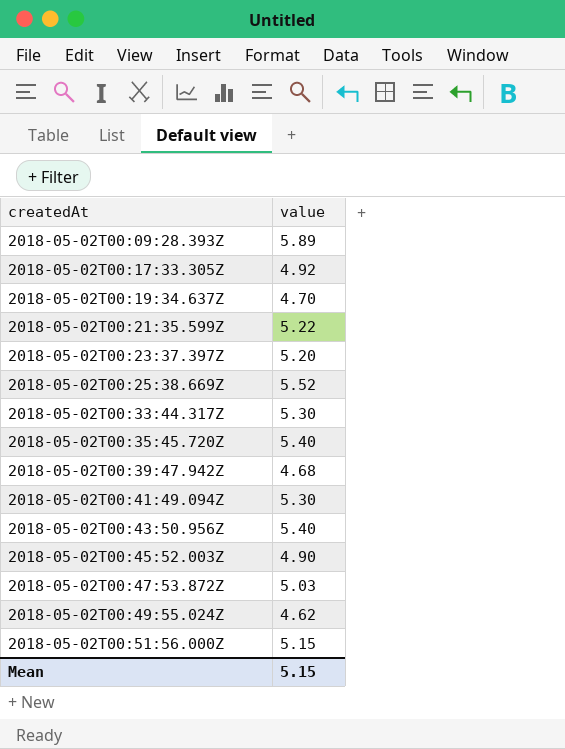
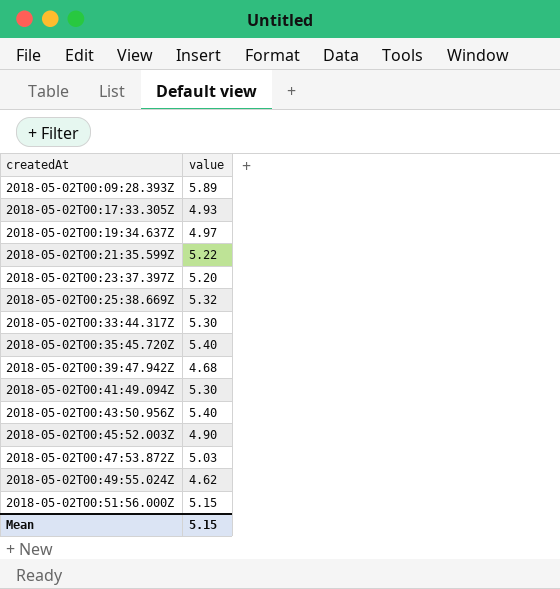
2018-05-02T00:17:33.305Z | value: 4.92 -> 4.93
2018-05-02T00:19:34.637Z | value: 4.70 -> 4.97
2018-05-02T00:25:38.669Z | value: 5.52 -> 5.32

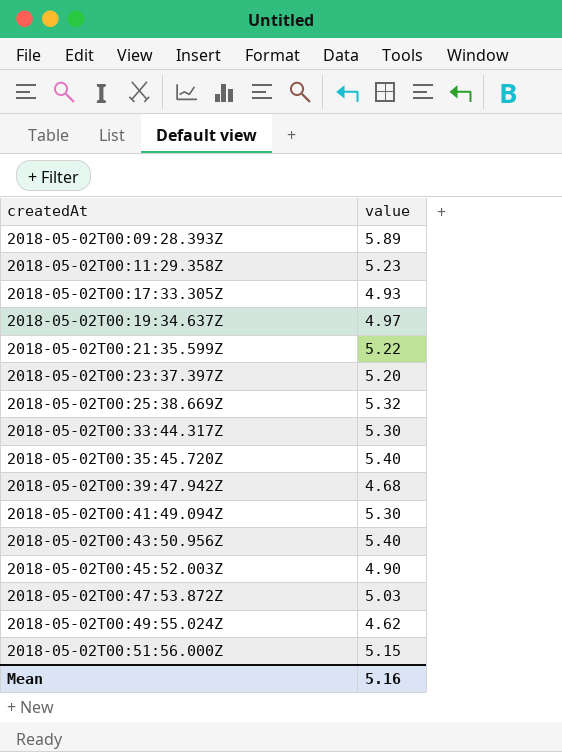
row 2018-05-02T00:11:29.358Z: none -> 5.23
Mean | value: 5.15 -> 5.16

